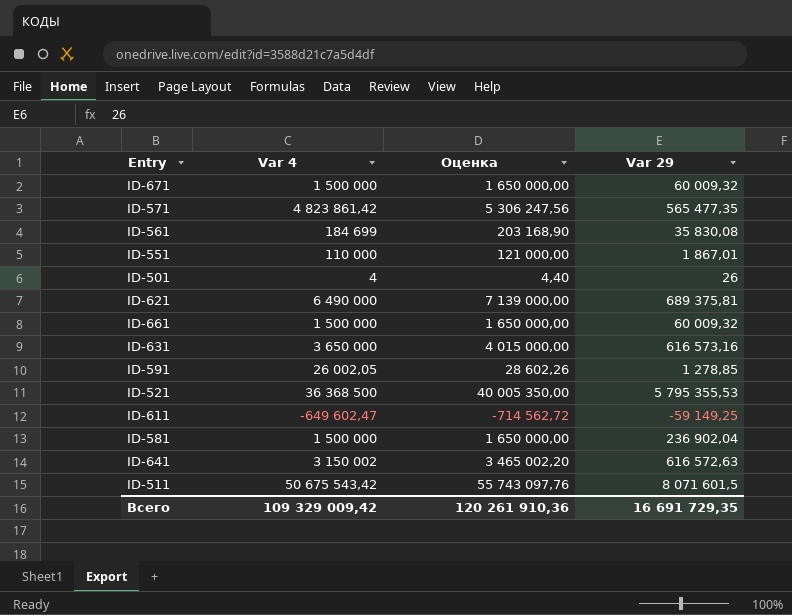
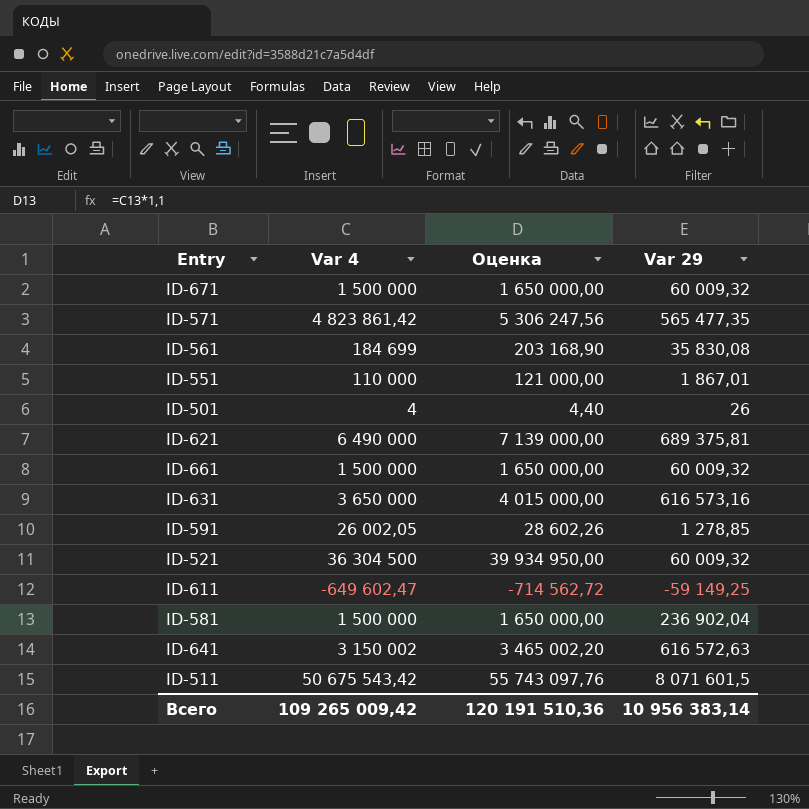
ID-521 | Var 4: 36 368 500 -> 36 304 500
ID-521 | Оценка: 40 005 350,00 -> 39 934 950,00
ID-521 | Var 29: 5 795 355,53 -> 60 009,32
Всего | Var 4: 109 329 009,42 -> 109 265 009,42
Всего | Оценка: 120 261 910,36 -> 120 191 510,36
Всего | Var 29: 16 691 729,35 -> 10 956 383,14

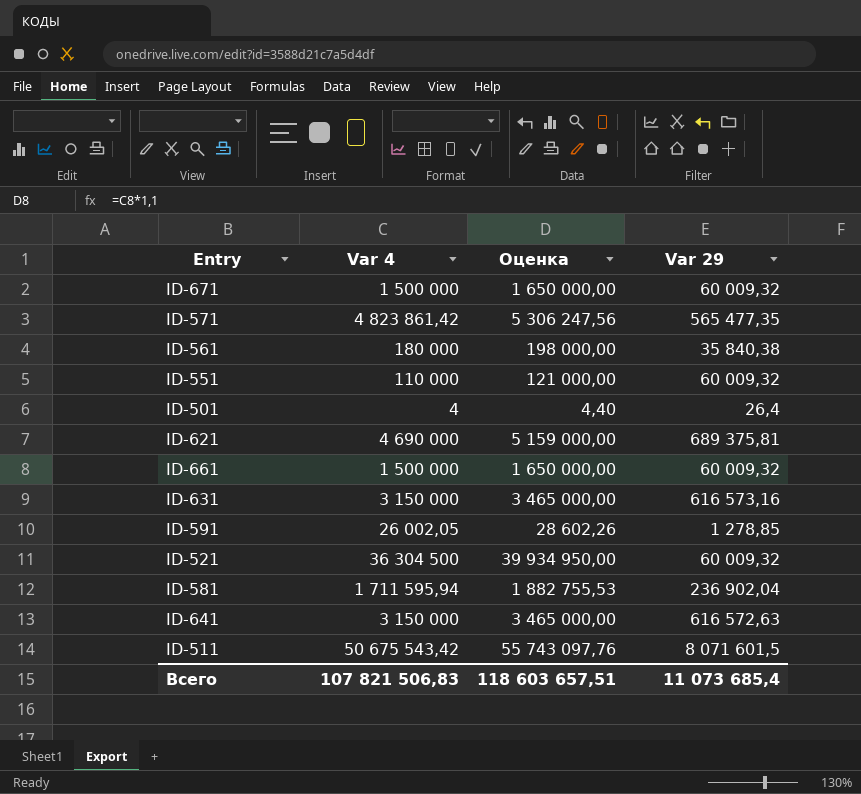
row ID-611: -649 602,47 | -714 562,72 | -59 149,25 -> none
ID-561 | Var 4: 184 699 -> 180 000
ID-561 | Оценка: 203 168,90 -> 198 000,00
ID-561 | Var 29: 35 830,08 -> 35 840,38
ID-551 | Var 29: 1 867,01 -> 60 009,32
ID-501 | Var 29: 26 -> 26,4
ID-621 | Var 4: 6 490 000 -> 4 690 000
ID-621 | Оценка: 7 139 000,00 -> 5 159 000,00
ID-631 | Var 4: 3 650 000 -> 3 150 000
ID-631 | Оценка: 4 015 000,00 -> 3 465 000,00
ID-581 | Var 4: 1 500 000 -> 1 711 595,94
ID-581 | Оценка: 1 650 000,00 -> 1 882 755,53
ID-641 | Var 4: 3 150 002 -> 3 150 000
ID-641 | Оценка: 3 465 002,20 -> 3 465 000,00
Всего | Var 4: 109 265 009,42 -> 107 821 506,83
Всего | Оценка: 120 191 510,36 -> 118 603 657,51
Всего | Var 29: 10 956 383,14 -> 11 073 685,4

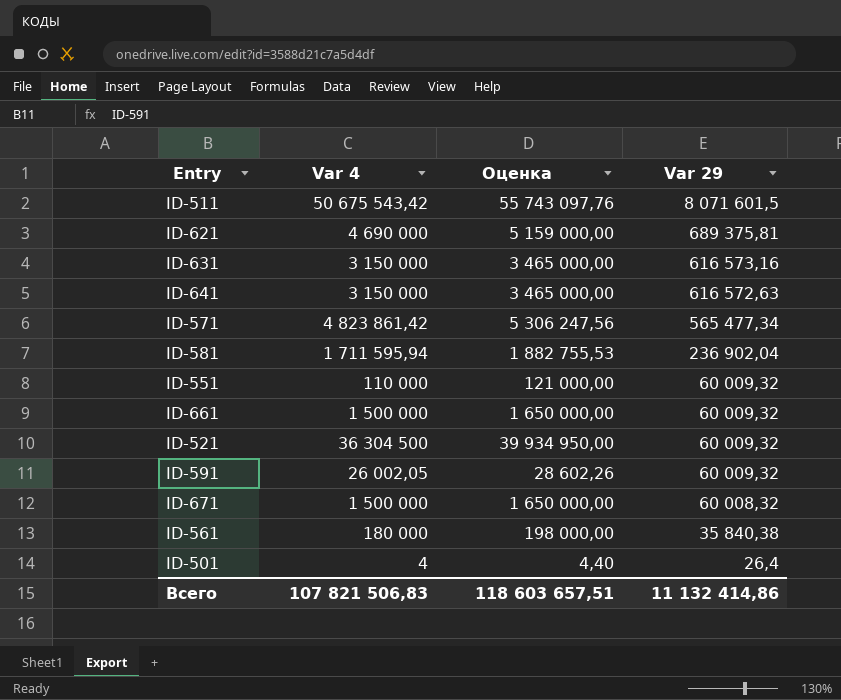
row order: none -> Var 29 descending
ID-571 | Var 29: 565 477,35 -> 565 477,34
ID-591 | Var 29: 1 278,85 -> 60 009,32
ID-671 | Var 29: 60 009,32 -> 60 008,32
Всего | Var 29: 11 073 685,4 -> 11 132 414,86

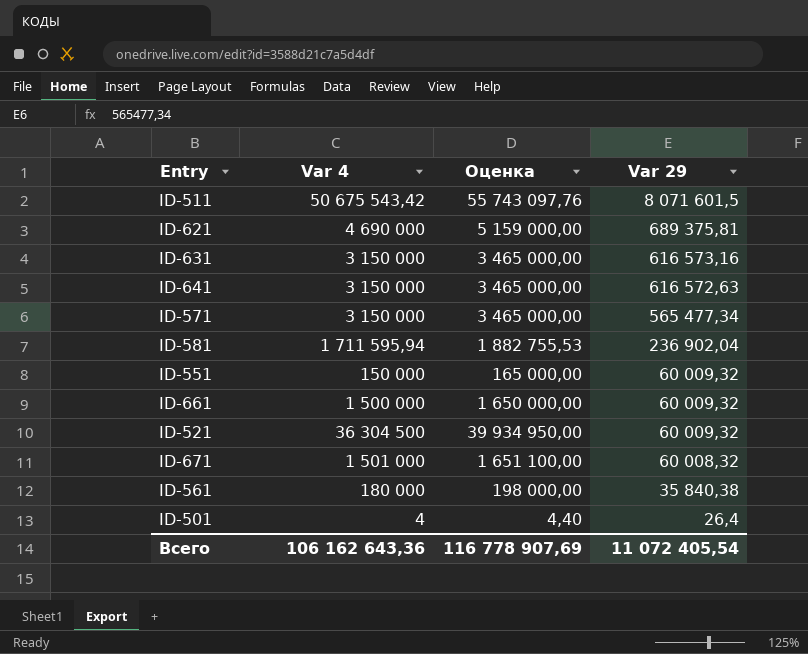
row ID-591: 26 002,05 | 28 602,26 | 60 009,32 -> none
ID-571 | Var 4: 4 823 861,42 -> 3 150 000
ID-571 | Оценка: 5 306 247,56 -> 3 465 000,00
ID-551 | Var 4: 110 000 -> 150 000
ID-551 | Оценка: 121 000,00 -> 165 000,00
ID-671 | Var 4: 1 500 000 -> 1 501 000
ID-671 | Оценка: 1 650 000,00 -> 1 651 100,00
Всего | Var 4: 107 821 506,83 -> 106 162 643,36
Всего | Оценка: 118 603 657,51 -> 116 778 907,69
Всего | Var 29: 11 132 414,86 -> 11 072 405,54

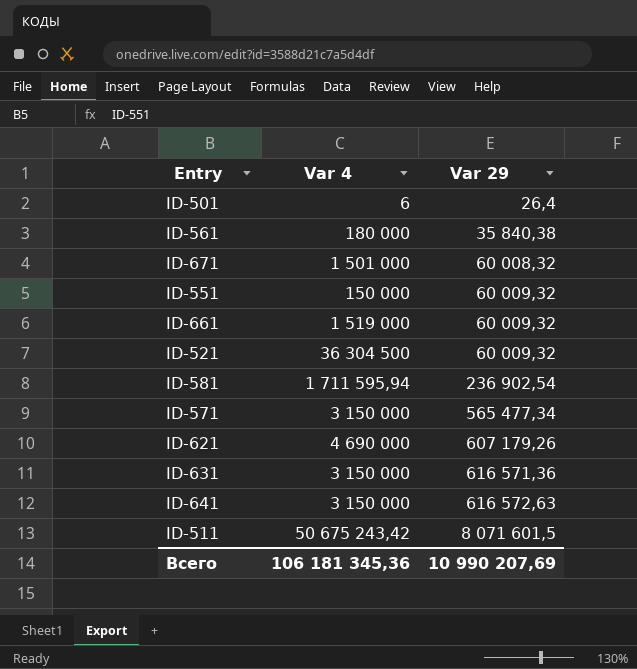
row order: Var 29 descending -> Var 29 ascending
column Оценка | formula: [Var 4] * 1,1 -> none
ID-501 | Var 4: 4 -> 6
ID-661 | Var 4: 1 500 000 -> 1 519 000
ID-581 | Var 29: 236 902,04 -> 236 902,54
ID-621 | Var 29: 689 375,81 -> 607 179,26
ID-631 | Var 29: 616 573,16 -> 616 571,36
ID-511 | Var 4: 50 675 543,42 -> 50 675 243,42
Всего | Var 4: 106 162 643,36 -> 106 181 345,36
Всего | Var 29: 11 072 405,54 -> 10 990 207,69

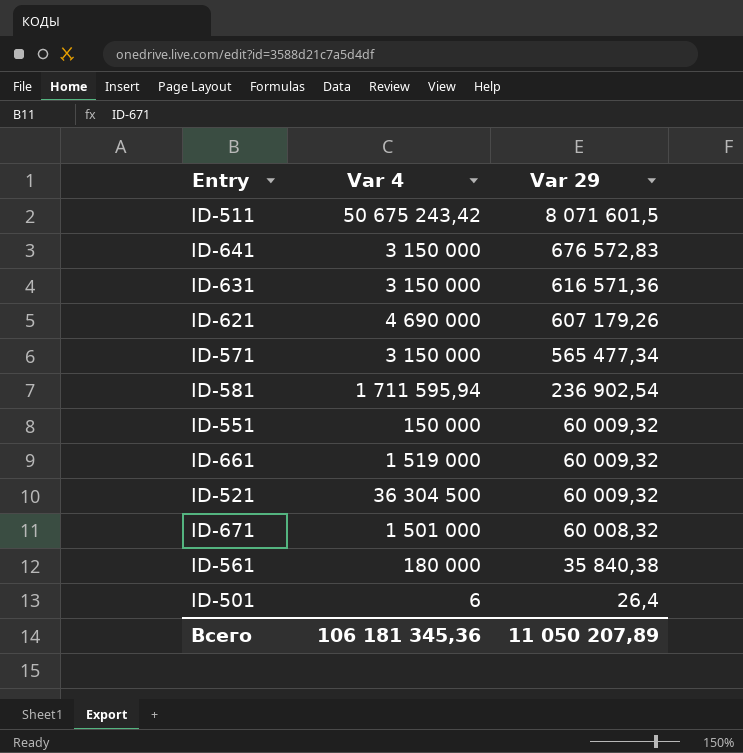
row order: Var 29 ascending -> Var 29 descending
ID-641 | Var 29: 616 572,63 -> 676 572,83
Всего | Var 29: 10 990 207,69 -> 11 050 207,89

